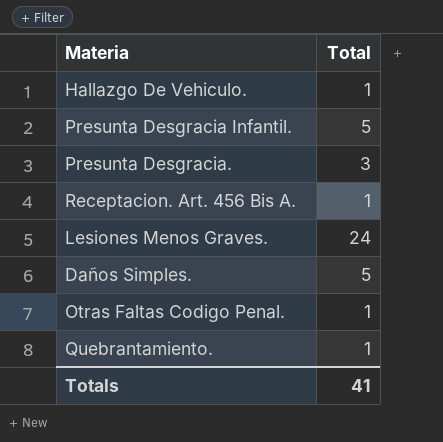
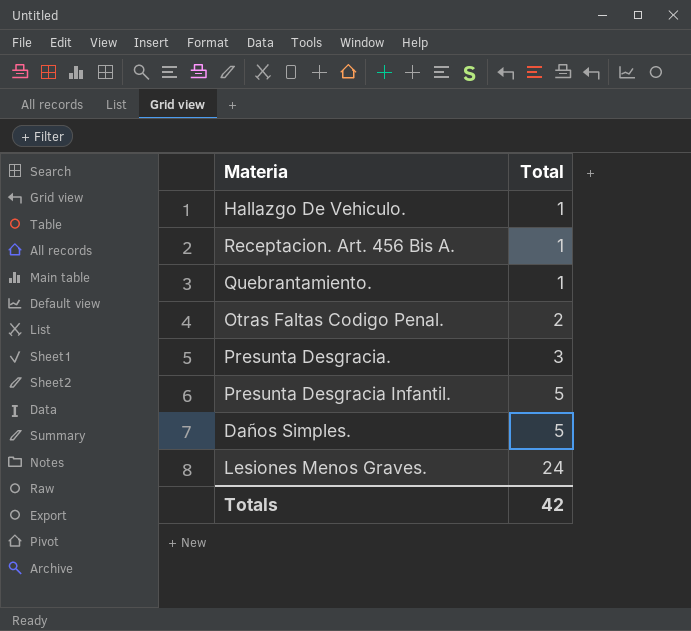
row order: none -> Total ascending
Otras Faltas Codigo Penal. | Total: 1 -> 2
Totals | Total: 41 -> 42

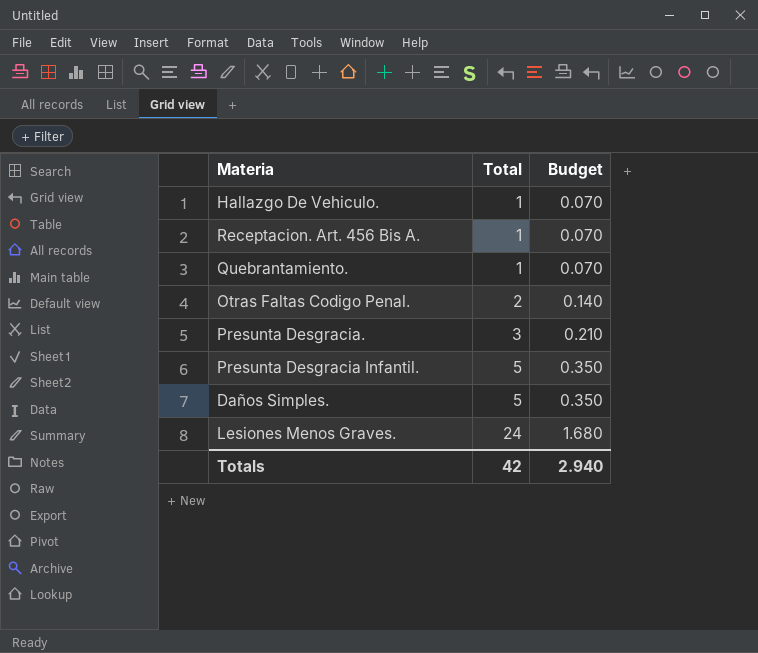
column Budget | formula: none -> [Total] * 0.07

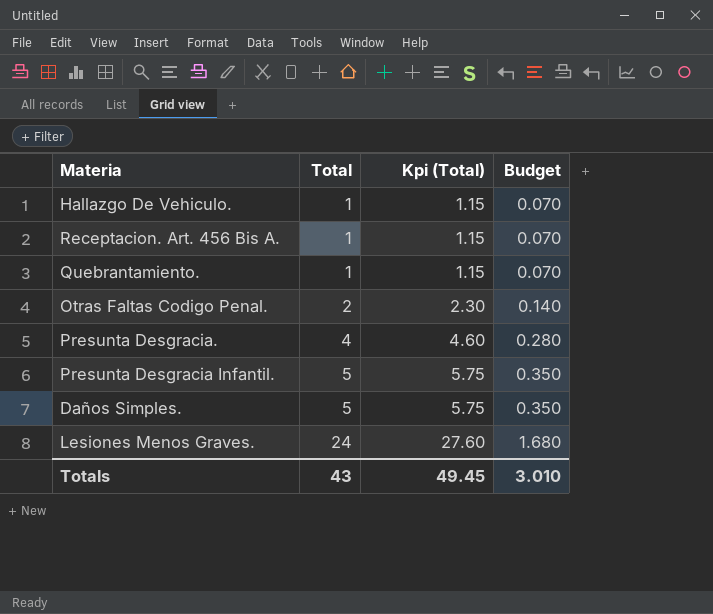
column Kpi (Total) | formula: none -> [Total] * 1.15
Presunta Desgracia. | Total: 3 -> 4
Presunta Desgracia. | Budget: 0.210 -> 0.280
Totals | Total: 42 -> 43
Totals | Budget: 2.940 -> 3.010

